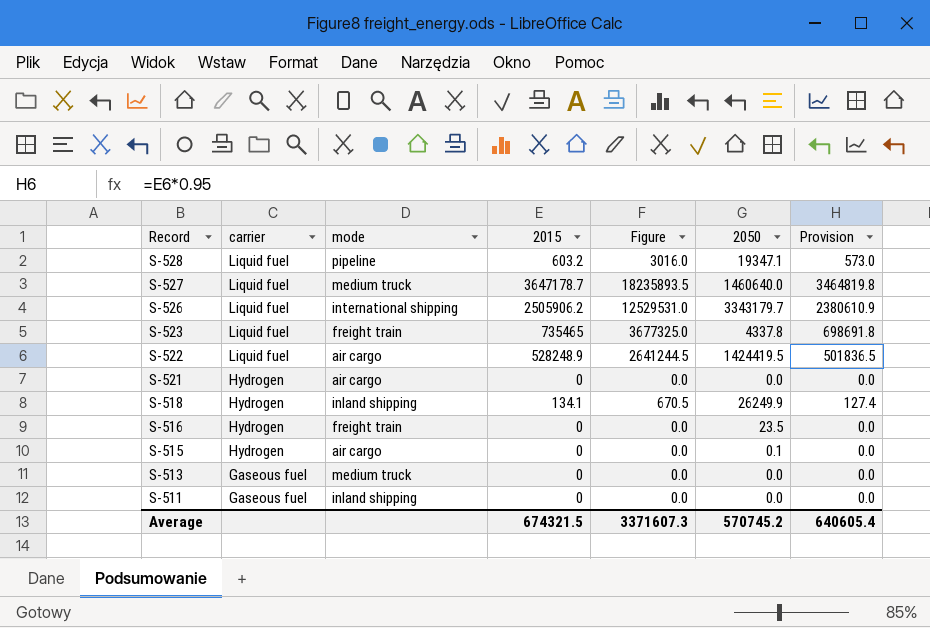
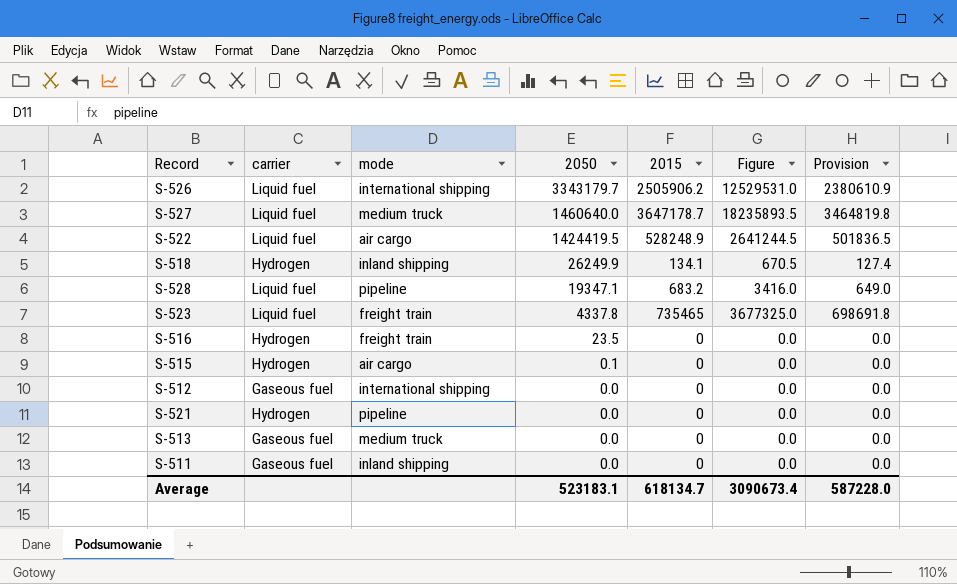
row order: Record descending -> 2050 descending
column 2050 | position: 6 -> 4
S-528 | 2015: 603.2 -> 683.2
S-528 | Figure: 3016.0 -> 3416.0
S-528 | Provision: 573.0 -> 649.0
row S-512: none -> Gaseous fuel | international shipping | 0.0 | 0 | 0.0 | 0.0
S-521 | mode: air cargo -> pipeline
Average | 2050: 570745.2 -> 523183.1
Average | 2015: 674321.5 -> 618134.7
Average | Figure: 3371607.3 -> 3090673.4
Average | Provision: 640605.4 -> 587228.0

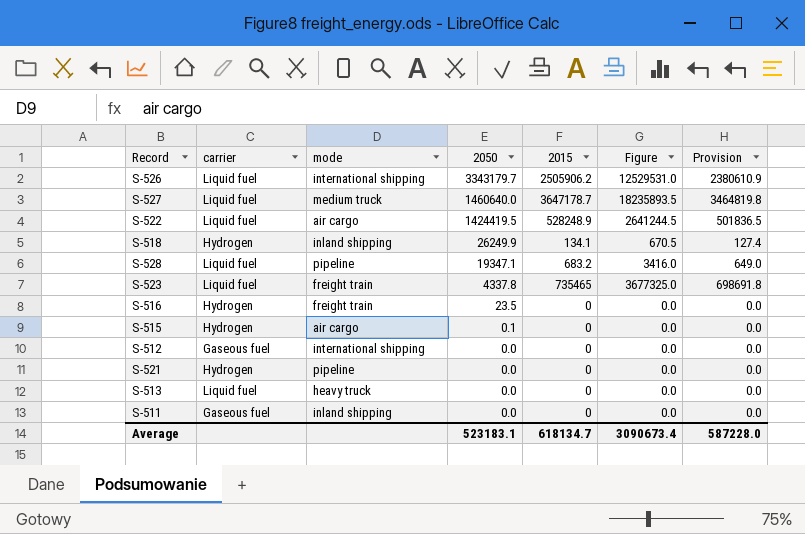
S-513 | carrier: Gaseous fuel -> Liquid fuel
S-513 | mode: medium truck -> heavy truck

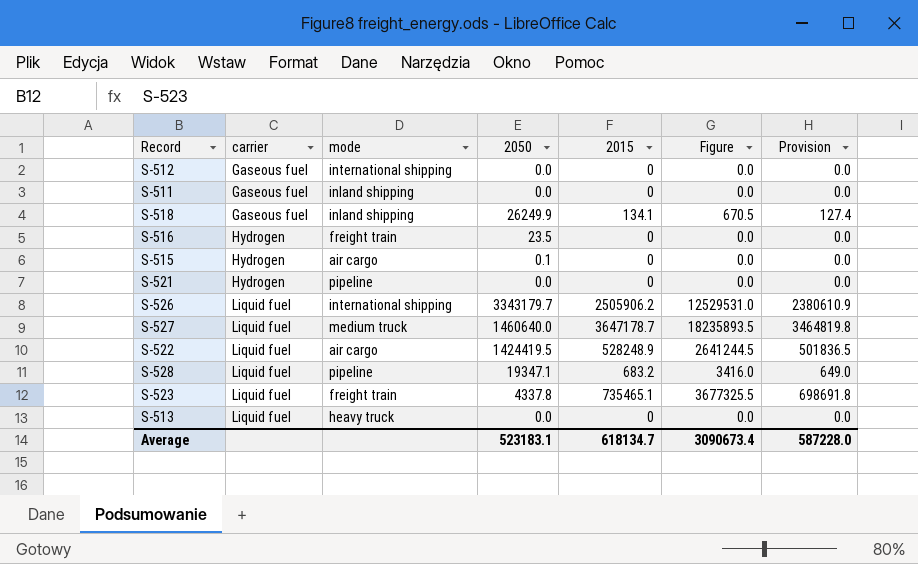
row order: 2050 descending -> carrier ascending
S-518 | carrier: Hydrogen -> Gaseous fuel
S-523 | 2015: 735465 -> 735465.1
S-523 | Figure: 3677325.0 -> 3677325.5

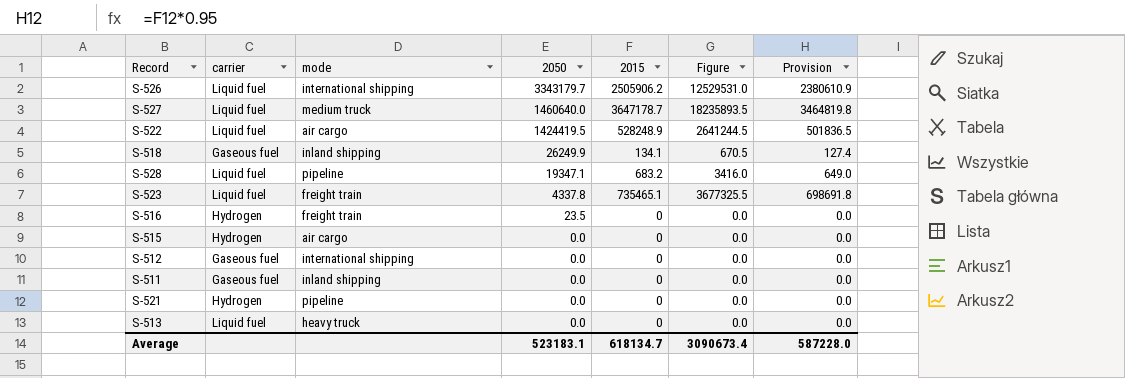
row order: carrier ascending -> 2050 descending
S-515 | 2050: 0.1 -> 0.0

